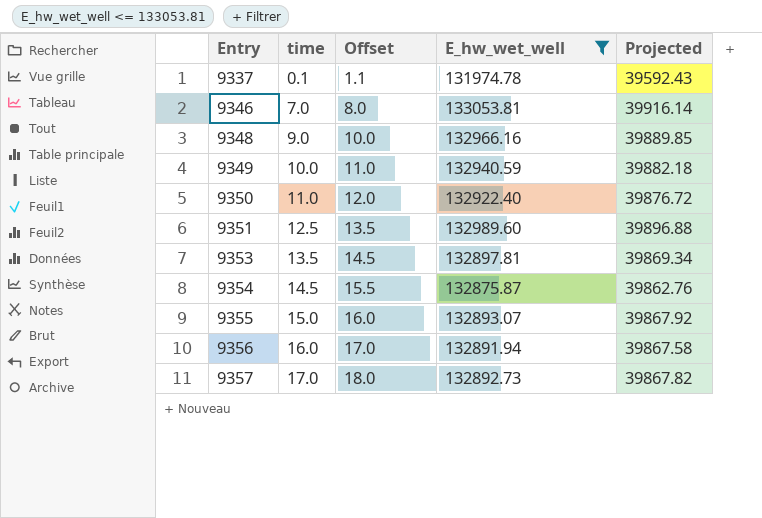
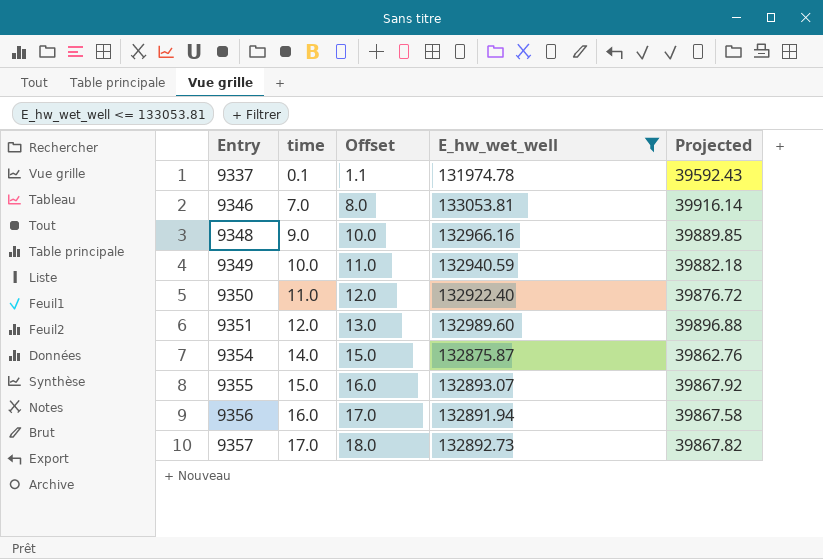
row 9353: 13.5 | 14.5 | 132897.81 | 39869.34 -> none
9351 | time: 12.5 -> 12.0
9351 | Offset: 13.5 -> 13.0
9354 | time: 14.5 -> 14.0
9354 | Offset: 15.5 -> 15.0

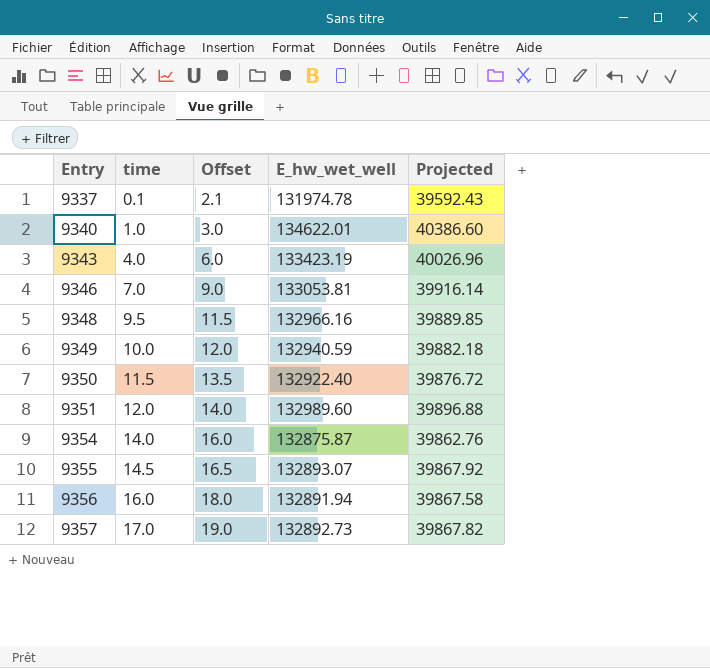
filter: E_hw_wet_well <= 133053.81 -> none
column Offset | formula: [time] + 1 -> [time] + 2
9348 | time: 9.0 -> 9.5
9350 | time: 11.0 -> 11.5
9355 | time: 15.0 -> 14.5

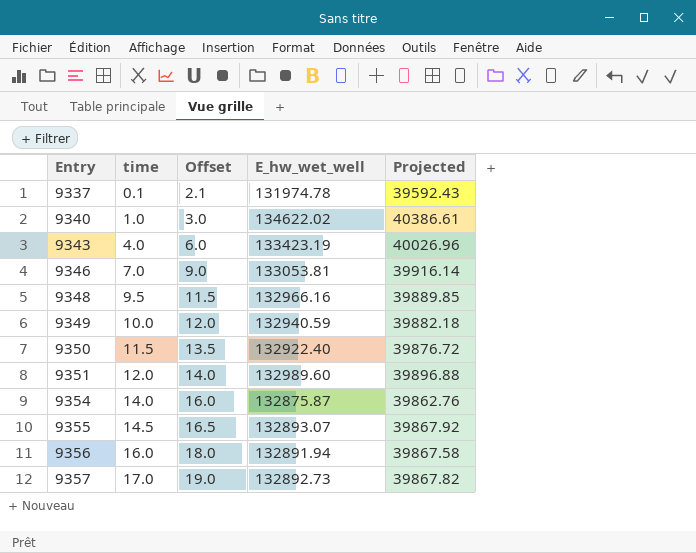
9340 | E_hw_wet_well: 134622.01 -> 134622.02
9340 | Projected: 40386.60 -> 40386.61

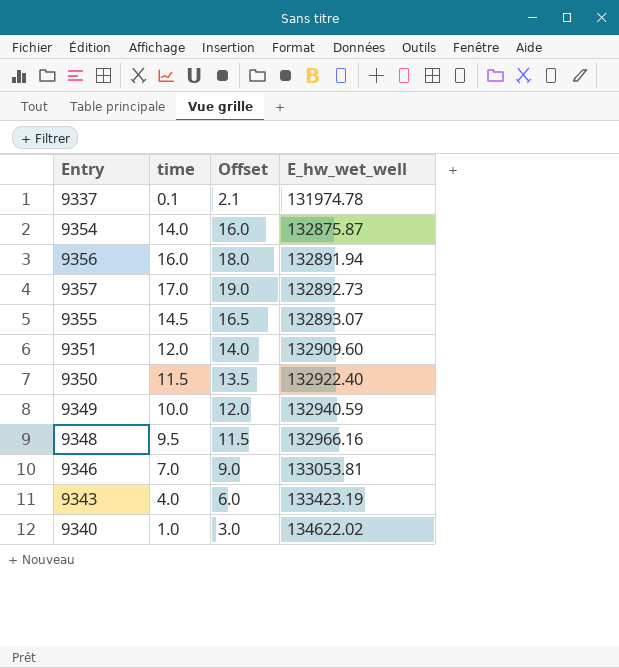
row order: Entry ascending -> E_hw_wet_well ascending
column Projected | formula: [E_hw_wet_well] * 0.3 -> none
9351 | E_hw_wet_well: 132989.60 -> 132909.60

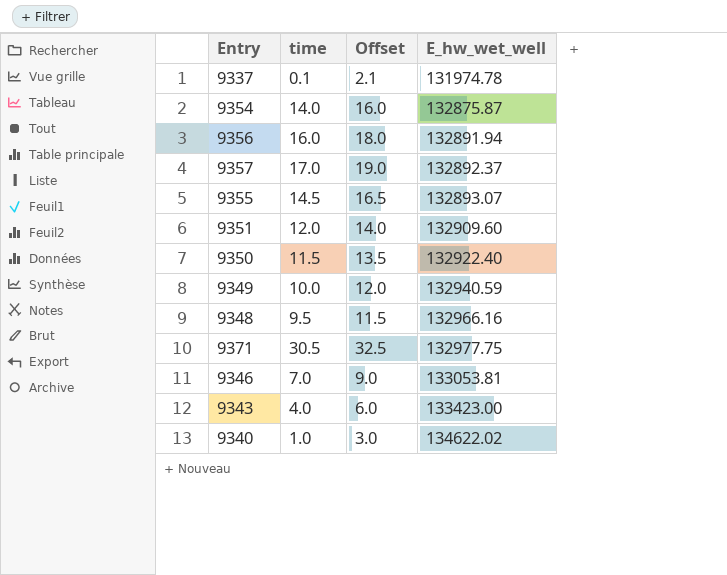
9357 | E_hw_wet_well: 132892.73 -> 132892.37
row 9371: none -> 30.5 | 32.5 | 132977.75
9343 | E_hw_wet_well: 133423.19 -> 133423.00

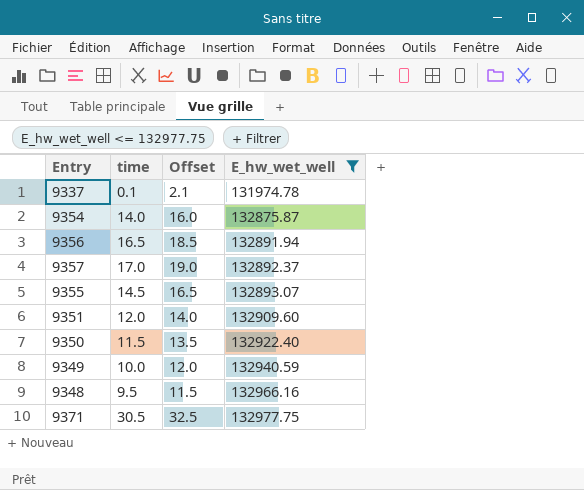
filter: none -> E_hw_wet_well <= 132977.75
9356 | time: 16.0 -> 16.5
9356 | Offset: 18.0 -> 18.5

